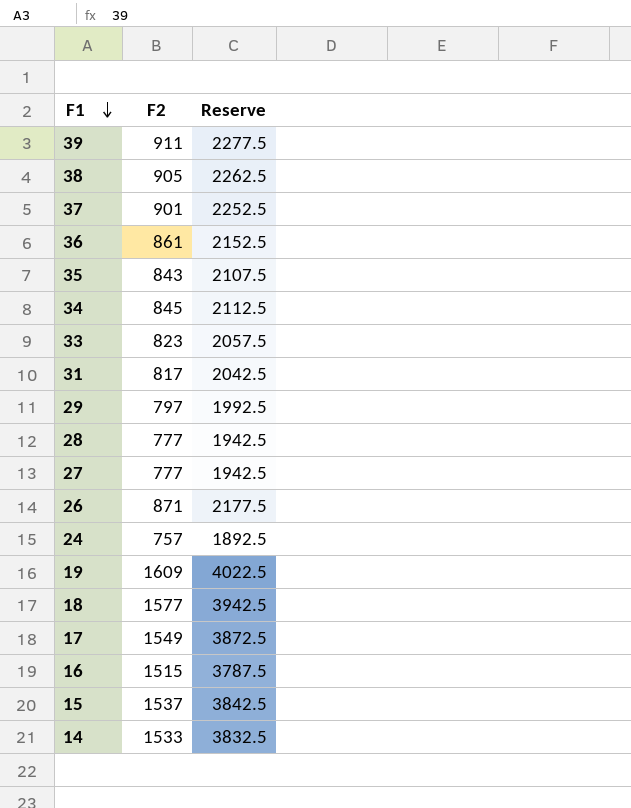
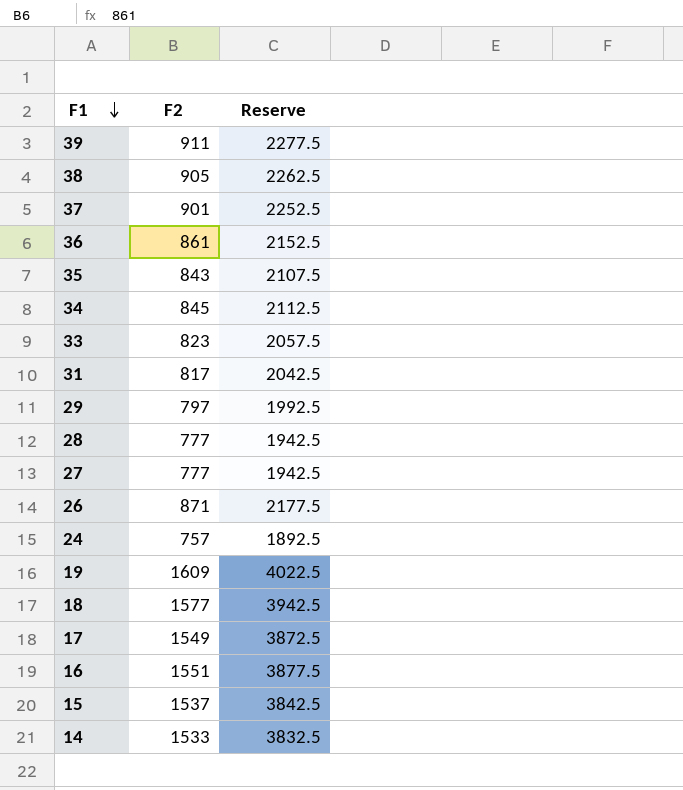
16 | F2: 1515 -> 1551
16 | Reserve: 3787.5 -> 3877.5

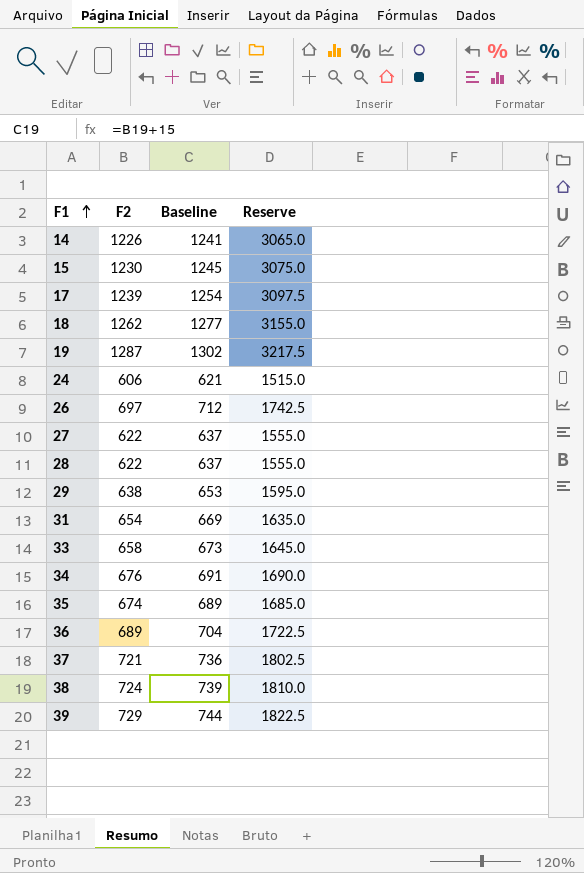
row order: F1 descending -> F1 ascending
column Baseline | formula: none -> [F2] + 15
row 16: 1551 | 3877.5 -> none
14 | F2: 1533 -> 1226
14 | Reserve: 3832.5 -> 3065.0
15 | F2: 1537 -> 1230
15 | Reserve: 3842.5 -> 3075.0
17 | F2: 1549 -> 1239
17 | Reserve: 3872.5 -> 3097.5
18 | F2: 1577 -> 1262
18 | Reserve: 3942.5 -> 3155.0
19 | F2: 1609 -> 1287
19 | Reserve: 4022.5 -> 3217.5
24 | F2: 757 -> 606
24 | Reserve: 1892.5 -> 1515.0
26 | F2: 871 -> 697
26 | Reserve: 2177.5 -> 1742.5
27 | F2: 777 -> 622
27 | Reserve: 1942.5 -> 1555.0
28 | F2: 777 -> 622
28 | Reserve: 1942.5 -> 1555.0
29 | F2: 797 -> 638
29 | Reserve: 1992.5 -> 1595.0
31 | F2: 817 -> 654
31 | Reserve: 2042.5 -> 1635.0
33 | F2: 823 -> 658
33 | Reserve: 2057.5 -> 1645.0
34 | F2: 845 -> 676
34 | Reserve: 2112.5 -> 1690.0
35 | F2: 843 -> 674
35 | Reserve: 2107.5 -> 1685.0
36 | F2: 861 -> 689
36 | Reserve: 2152.5 -> 1722.5
37 | F2: 901 -> 721
37 | Reserve: 2252.5 -> 1802.5
38 | F2: 905 -> 724
38 | Reserve: 2262.5 -> 1810.0
39 | F2: 911 -> 729
39 | Reserve: 2277.5 -> 1822.5

